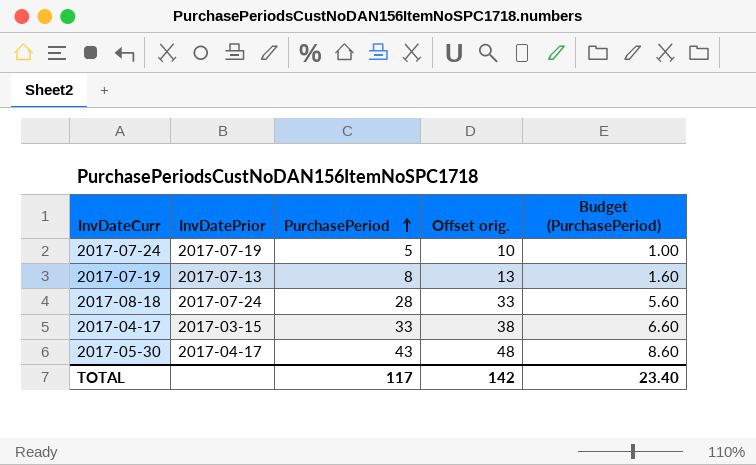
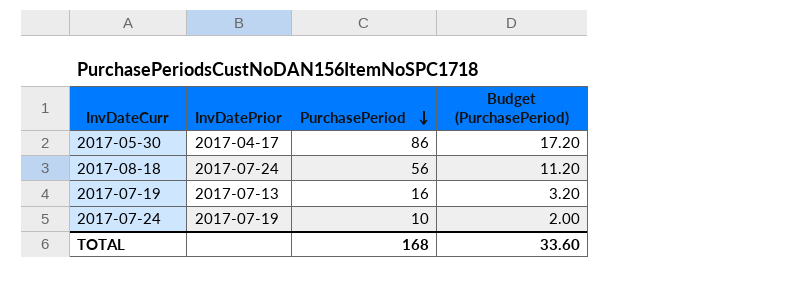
row order: PurchasePeriod ascending -> PurchasePeriod descending
column Offset orig. | formula: [PurchasePeriod] + 5 -> none
row 2017-04-17: 2017-03-15 | 33 | 38 | 6.60 -> none
2017-05-30 | PurchasePeriod: 43 -> 86
2017-05-30 | Budget (PurchasePeriod): 8.60 -> 17.20
2017-08-18 | PurchasePeriod: 28 -> 56
2017-08-18 | Budget (PurchasePeriod): 5.60 -> 11.20
2017-07-19 | PurchasePeriod: 8 -> 16
2017-07-19 | Budget (PurchasePeriod): 1.60 -> 3.20
2017-07-24 | PurchasePeriod: 5 -> 10
2017-07-24 | Budget (PurchasePeriod): 1.00 -> 2.00
TOTAL | PurchasePeriod: 117 -> 168
TOTAL | Budget (PurchasePeriod): 23.40 -> 33.60

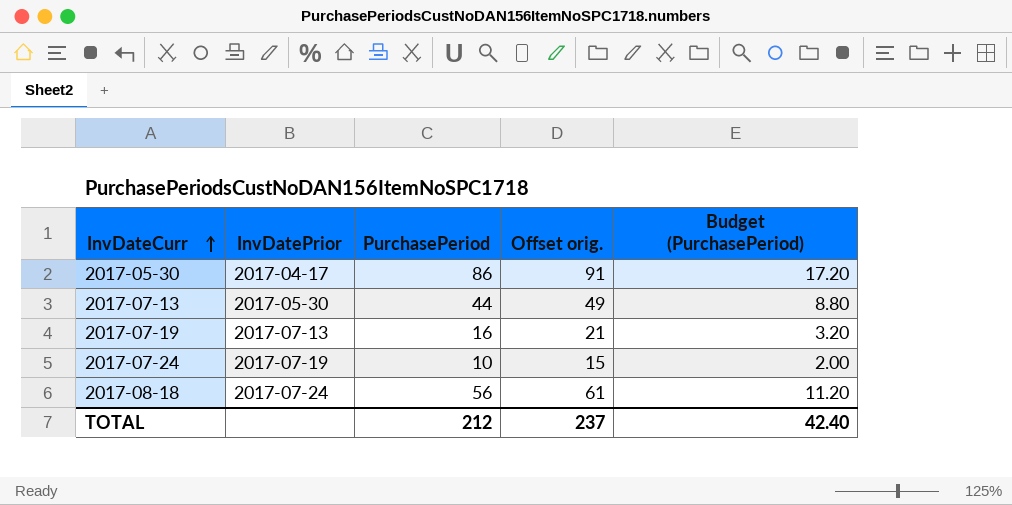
row order: PurchasePeriod descending -> InvDateCurr ascending
column Offset orig. | formula: none -> [PurchasePeriod] + 5
row 2017-07-13: none -> 2017-05-30 | 44 | 49 | 8.80
TOTAL | PurchasePeriod: 168 -> 212
TOTAL | Budget (PurchasePeriod): 33.60 -> 42.40

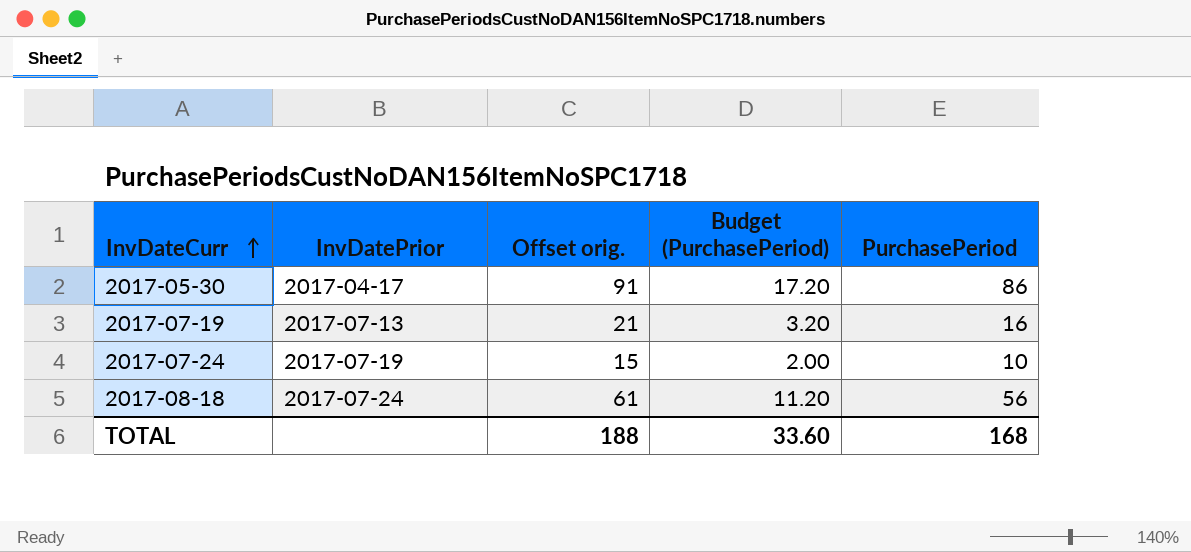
column PurchasePeriod | position: 3 -> 5
row 2017-07-13: 2017-05-30 | 44 | 49 | 8.80 -> none
TOTAL | Offset orig.: 237 -> 188
TOTAL | Budget (PurchasePeriod): 42.40 -> 33.60
TOTAL | PurchasePeriod: 212 -> 168

